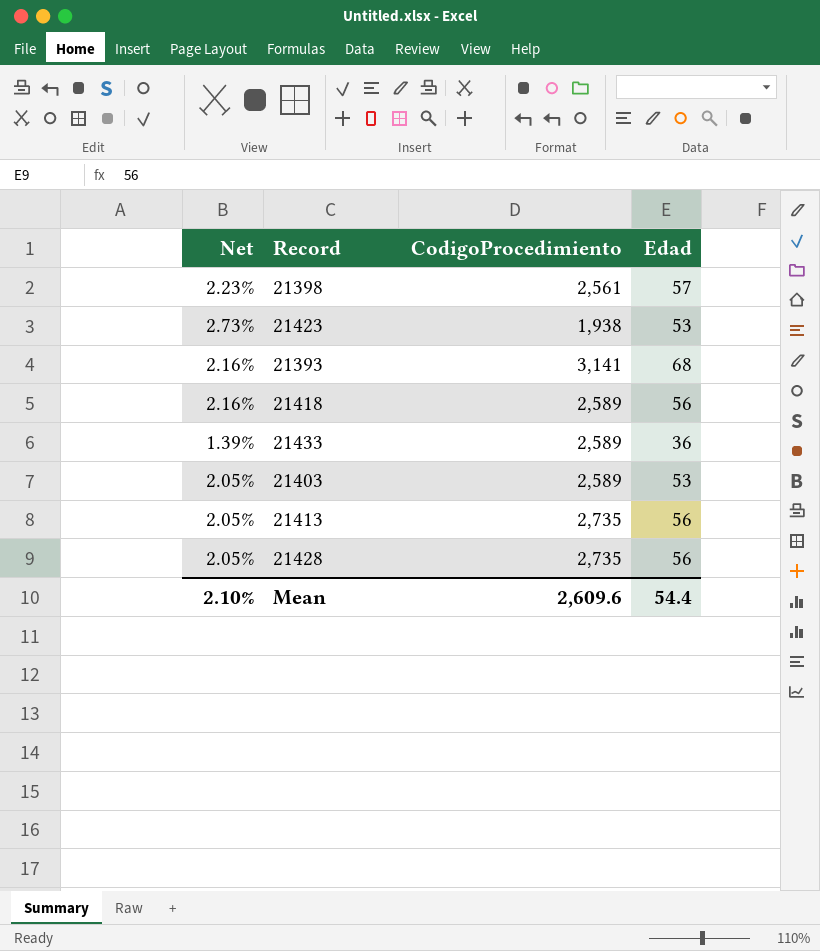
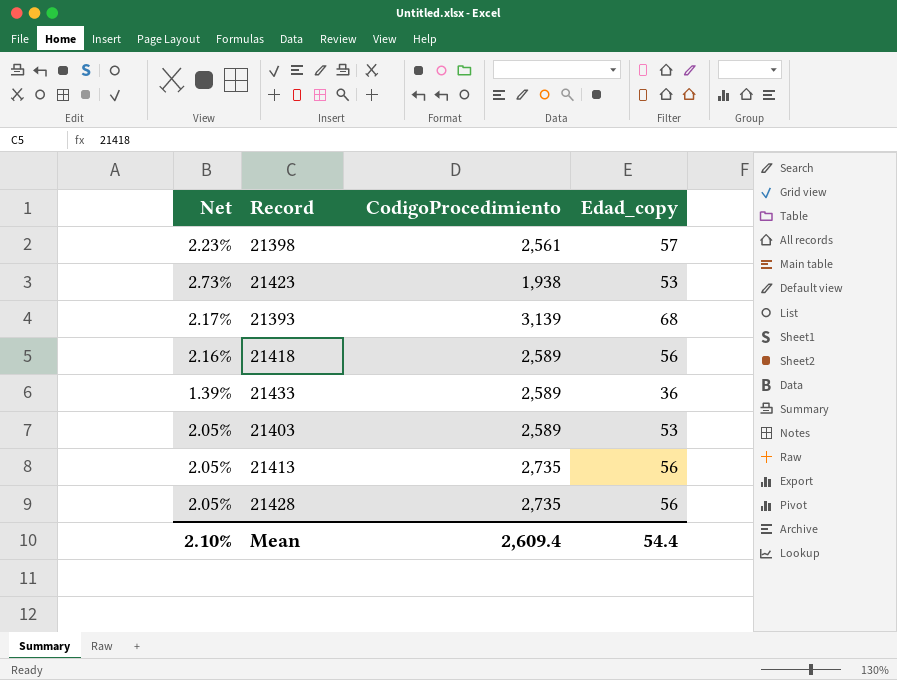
column name: Edad -> Edad_copy
21393 | Net: 2.16% -> 2.17%
21393 | CodigoProcedimiento: 3,141 -> 3,139
Mean | CodigoProcedimiento: 2,609.6 -> 2,609.4

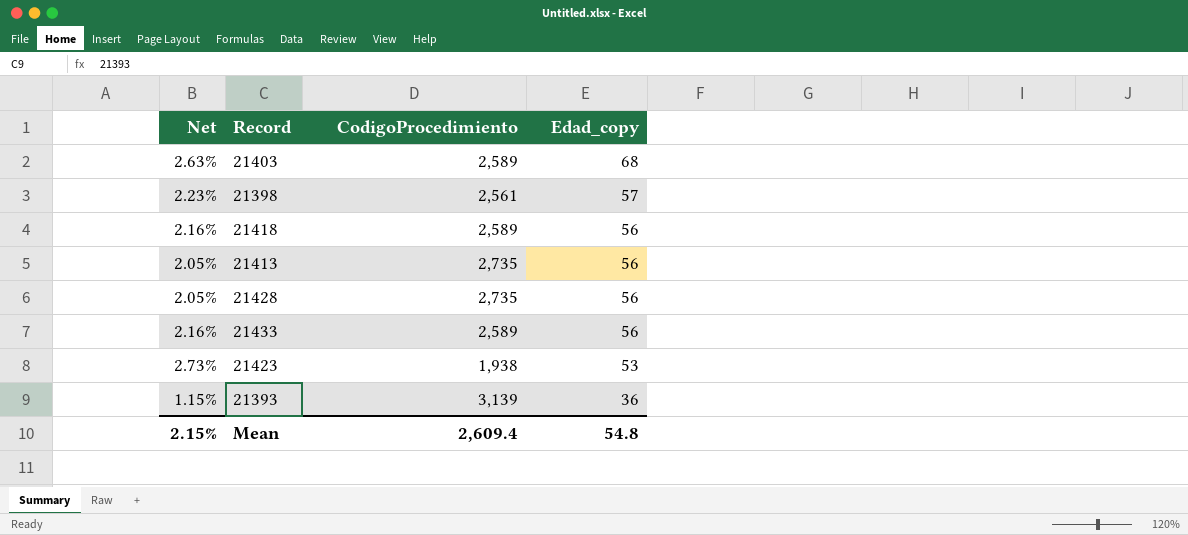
row order: none -> Edad_copy descending
21403 | Net: 2.05% -> 2.63%
21403 | Edad_copy: 53 -> 68
21433 | Net: 1.39% -> 2.16%
21433 | Edad_copy: 36 -> 56
21393 | Net: 2.17% -> 1.15%
21393 | Edad_copy: 68 -> 36
Mean | Net: 2.10% -> 2.15%
Mean | Edad_copy: 54.4 -> 54.8

